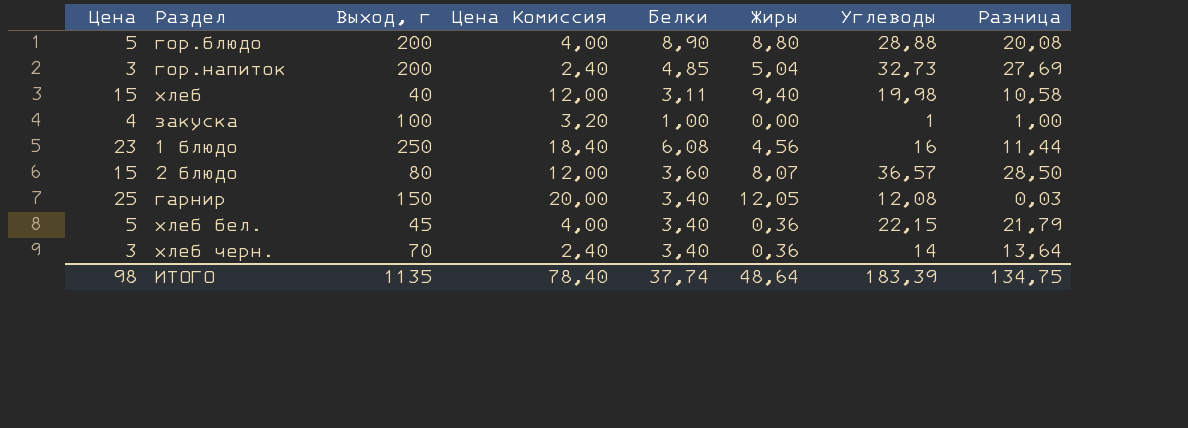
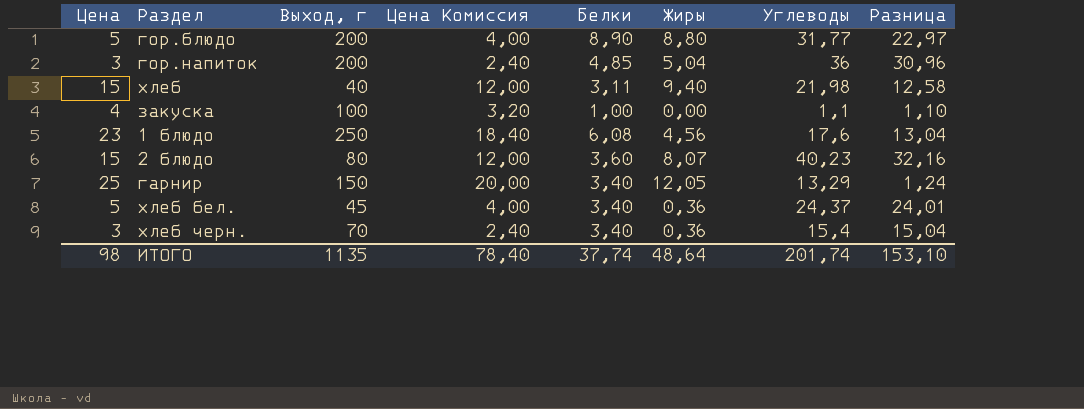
гор.блюдо | Углеводы: 28,88 -> 31,77
гор.блюдо | Разница: 20,08 -> 22,97
гор.напиток | Углеводы: 32,73 -> 36
гор.напиток | Разница: 27,69 -> 30,96
хлеб | Углеводы: 19,98 -> 21,98
хлеб | Разница: 10,58 -> 12,58
закуска | Углеводы: 1 -> 1,1
закуска | Разница: 1,00 -> 1,10
1 блюдо | Углеводы: 16 -> 17,6
1 блюдо | Разница: 11,44 -> 13,04
2 блюдо | Углеводы: 36,57 -> 40,23
2 блюдо | Разница: 28,50 -> 32,16
гарнир | Углеводы: 12,08 -> 13,29
гарнир | Разница: 0,03 -> 1,24
хлеб бел. | Углеводы: 22,15 -> 24,37
хлеб бел. | Разница: 21,79 -> 24,01
хлеб черн. | Углеводы: 14 -> 15,4
хлеб черн. | Разница: 13,64 -> 15,04
ИТОГО | Углеводы: 183,39 -> 201,74
ИТОГО | Разница: 134,75 -> 153,10

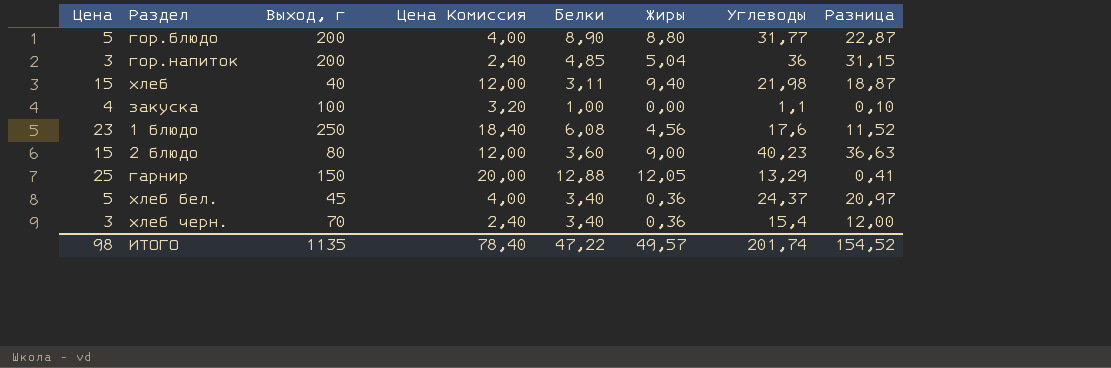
column Разница | formula: [Углеводы] - [Жиры] -> [Углеводы] - [Белки]
2 блюдо | Жиры: 8,07 -> 9,00
гарнир | Белки: 3,40 -> 12,88
ИТОГО | Белки: 37,74 -> 47,22
ИТОГО | Жиры: 48,64 -> 49,57
ИТОГО | Разница: 153,10 -> 154,52

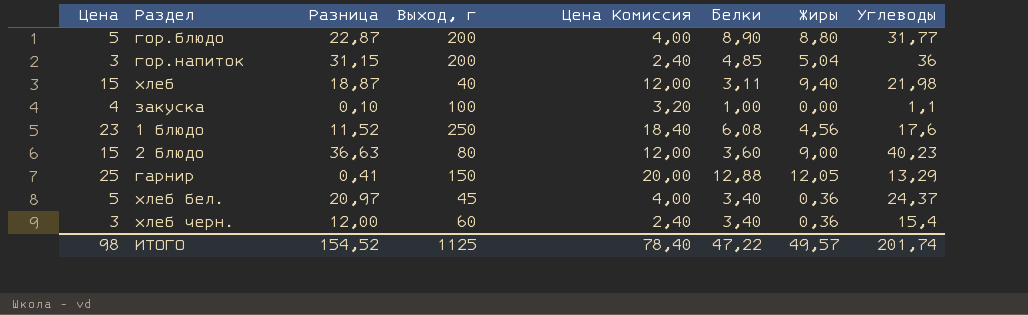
column Разница | position: 8 -> 3
хлеб черн. | Выход, г: 70 -> 60
ИТОГО | Выход, г: 1135 -> 1125

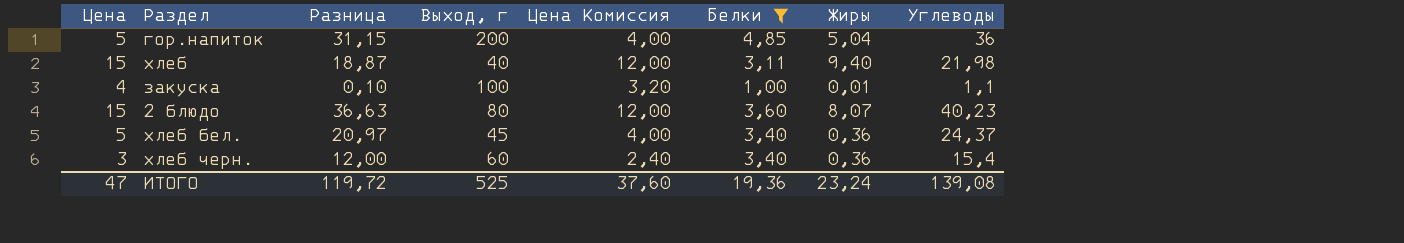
filter: none -> Белки <= 4,85
гор.напиток | Цена: 3 -> 5
гор.напиток | Цена Комиссия: 2,40 -> 4,00
закуска | Жиры: 0,00 -> 0,01
2 блюдо | Жиры: 9,00 -> 8,07
ИТОГО | Цена: 98 -> 47
ИТОГО | Разница: 154,52 -> 119,72
ИТОГО | Выход, г: 1125 -> 525
ИТОГО | Цена Комиссия: 78,40 -> 37,60
ИТОГО | Белки: 47,22 -> 19,36
ИТОГО | Жиры: 49,57 -> 23,24
ИТОГО | Углеводы: 201,74 -> 139,08

